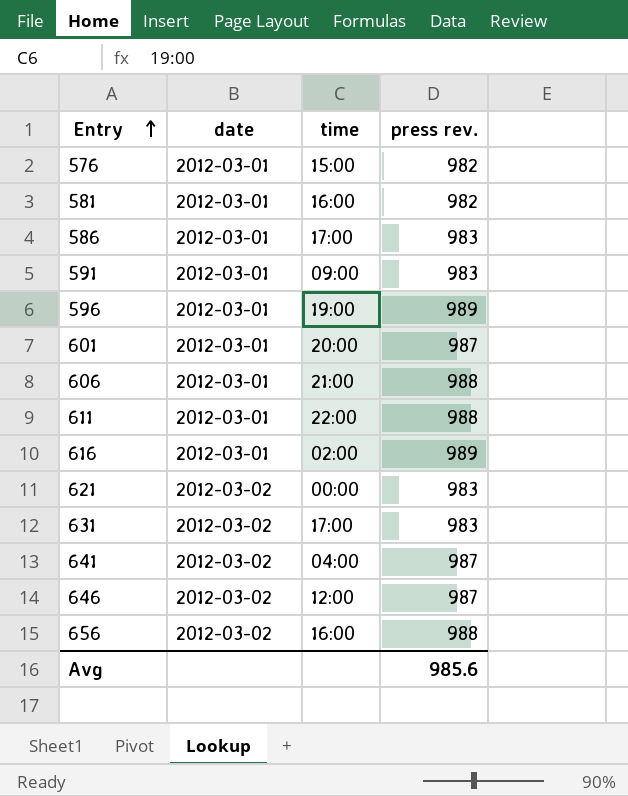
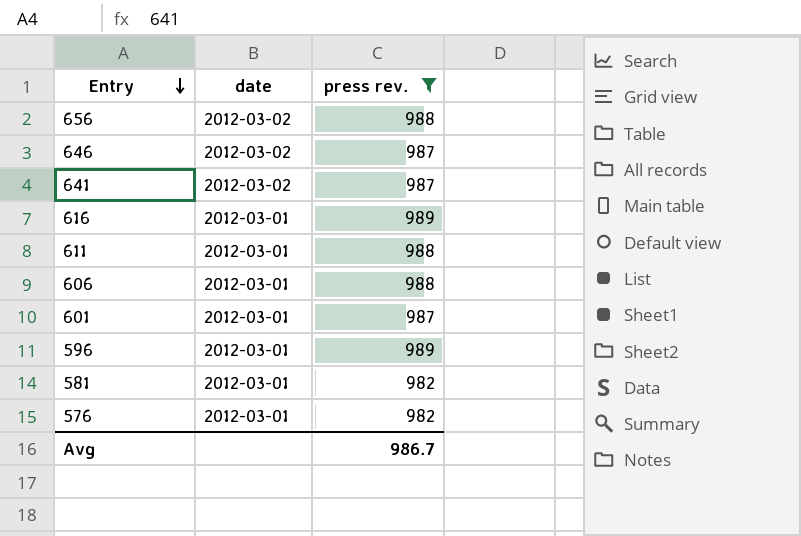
filter: none -> press rev. != 983
row order: Entry ascending -> Entry descending
column time | position: 3 -> none
Avg | press rev.: 985.6 -> 986.7

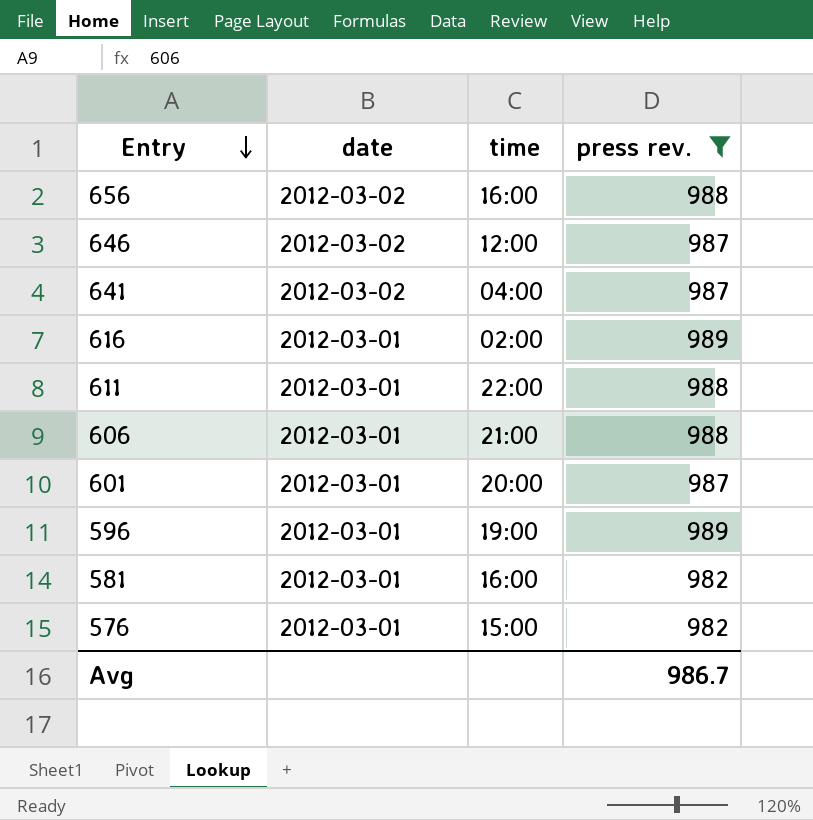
column time | position: none -> 3

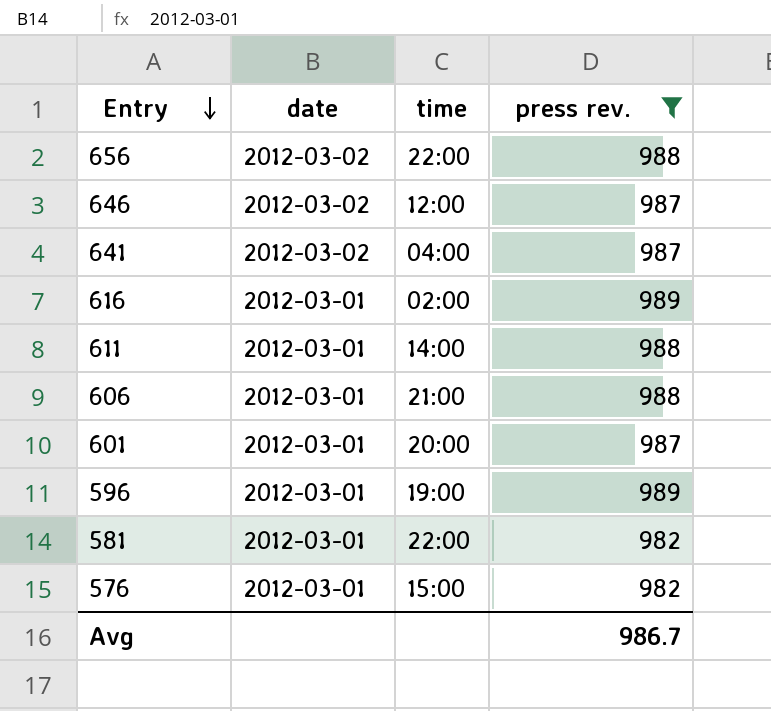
656 | time: 16:00 -> 22:00
611 | time: 22:00 -> 14:00
581 | time: 16:00 -> 22:00

